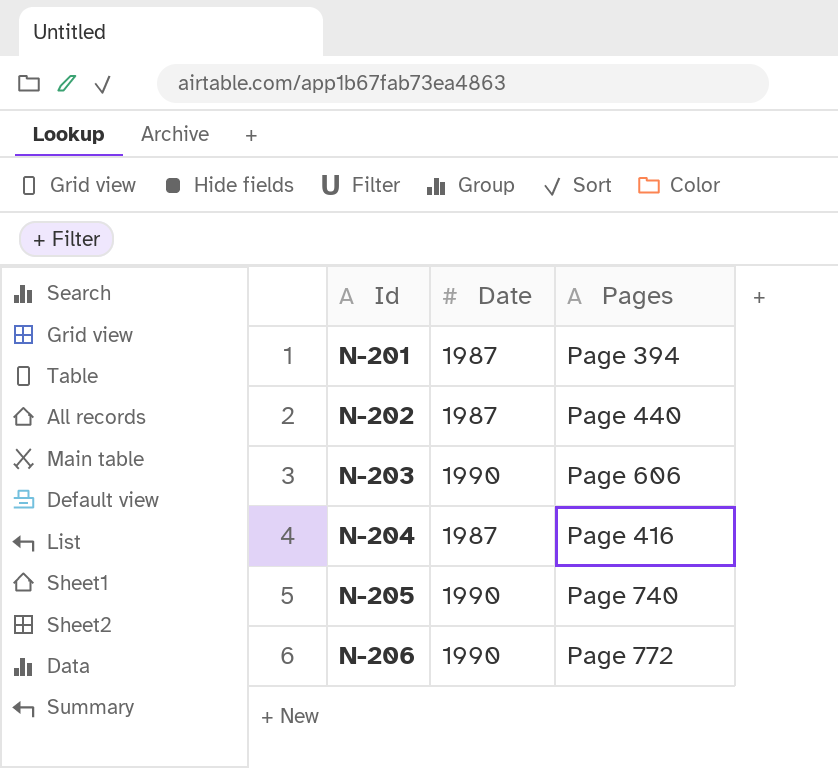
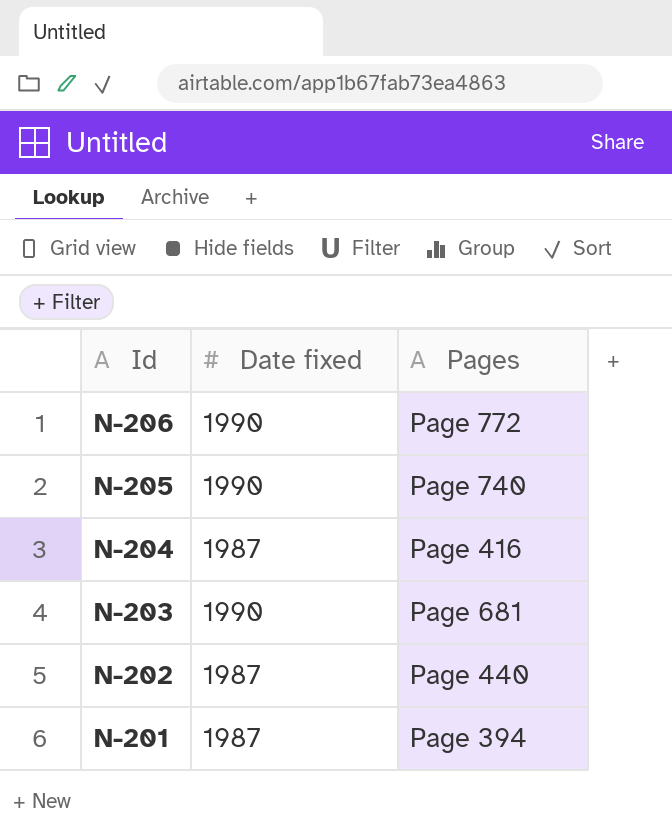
row order: Id ascending -> Id descending
column name: Date -> Date fixed
N-203 | Pages: Page 606 -> Page 681

